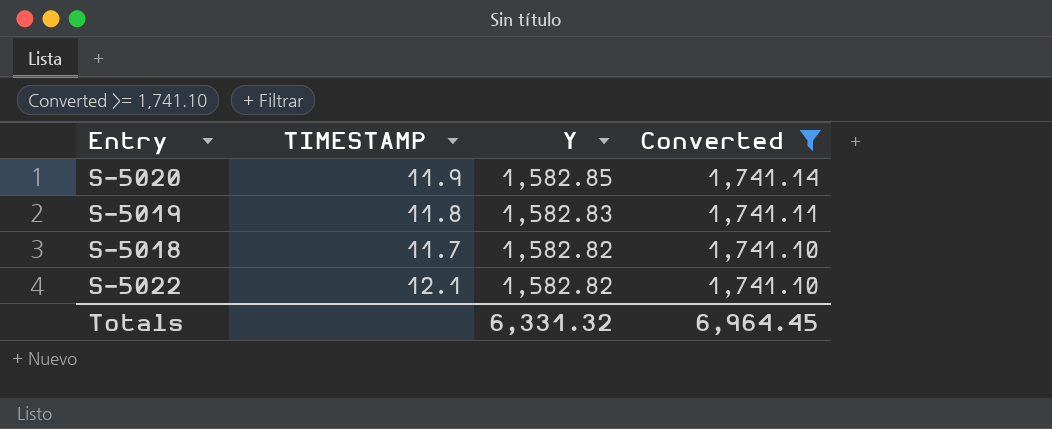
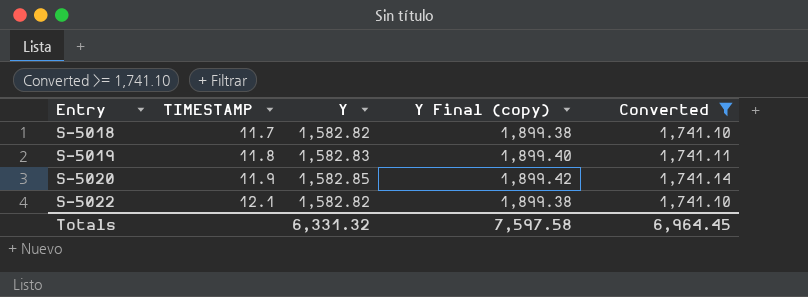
row order: Y descending -> Entry ascending
column Y Final (copy) | formula: none -> [Y] * 1.2

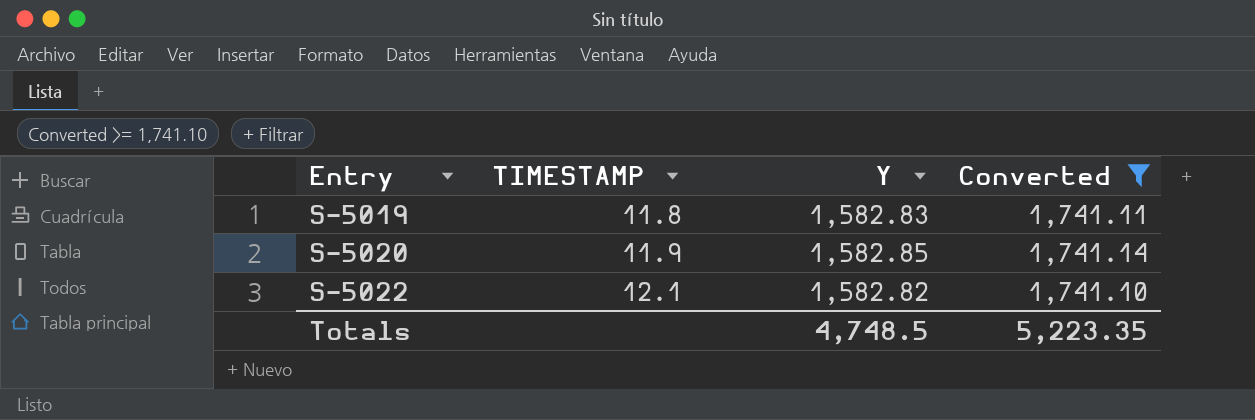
column Y Final (copy) | formula: [Y] * 1.2 -> none
row S-5018: 11.7 | 1,582.82 | 1,899.38 | 1,741.10 -> none
Totals | Y: 6,331.32 -> 4,748.5
Totals | Converted: 6,964.45 -> 5,223.35

